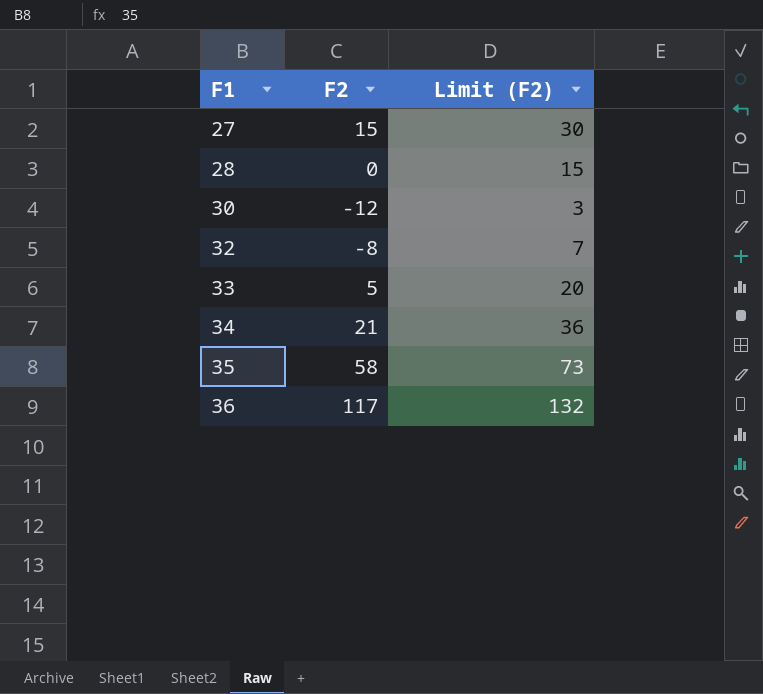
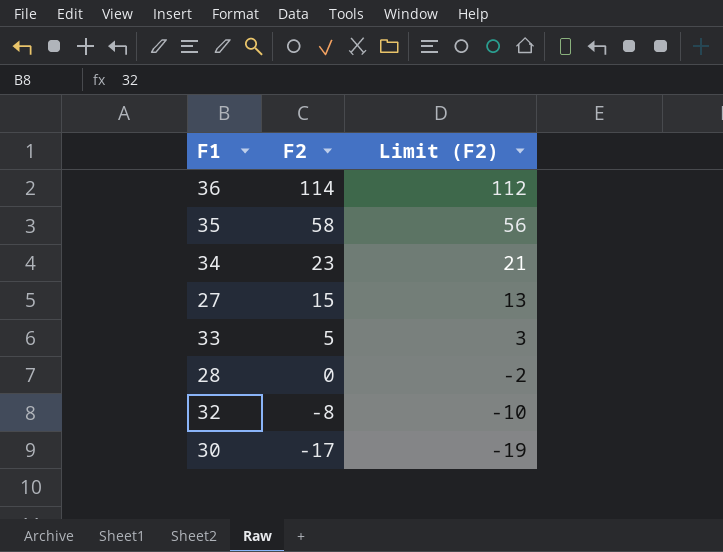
row order: F1 ascending -> F2 descending
column Limit (F2) | formula: [F2] + 15 -> [F2] - 2
36 | F2: 117 -> 114
34 | F2: 21 -> 23
30 | F2: -12 -> -17

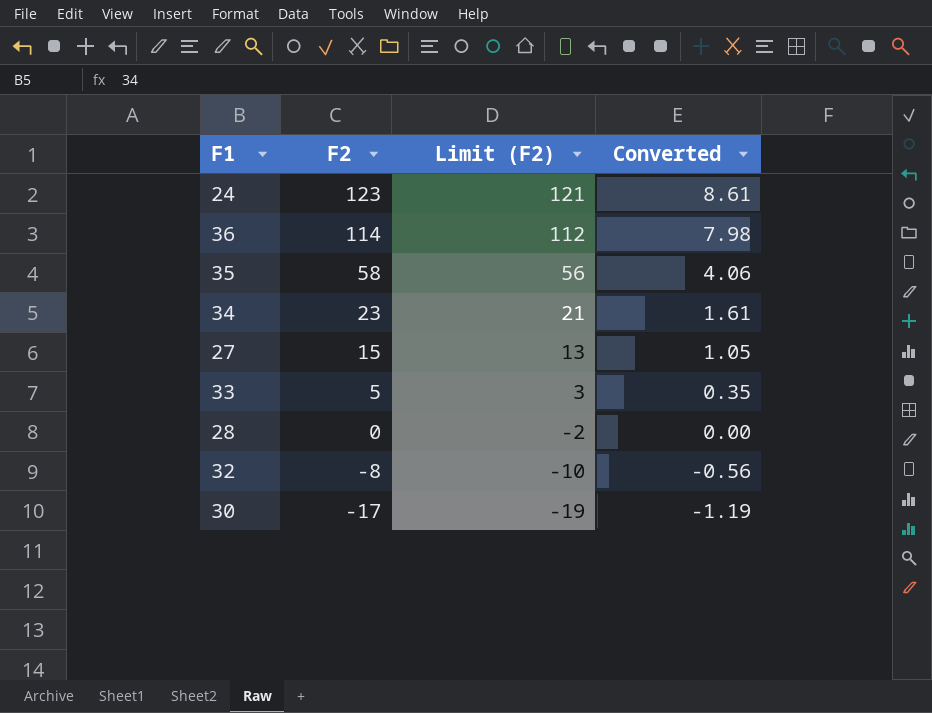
column Converted | formula: none -> [F2] * 0.07
row 24: none -> 123 | 121 | 8.61

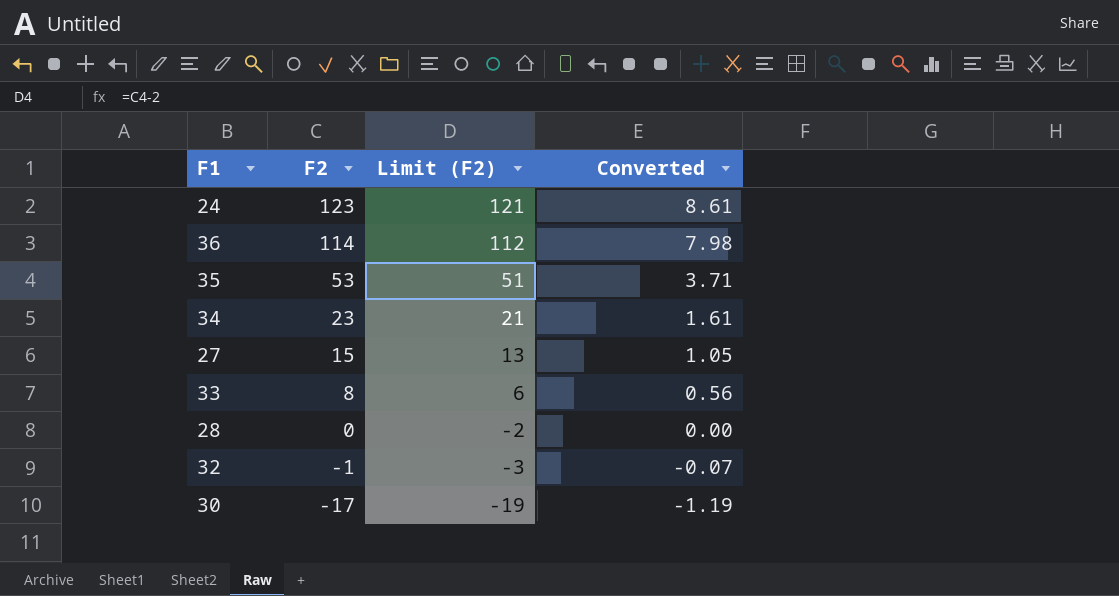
35 | F2: 58 -> 53
35 | Limit (F2): 56 -> 51
35 | Converted: 4.06 -> 3.71
33 | F2: 5 -> 8
33 | Limit (F2): 3 -> 6
33 | Converted: 0.35 -> 0.56
32 | F2: -8 -> -1
32 | Limit (F2): -10 -> -3
32 | Converted: -0.56 -> -0.07

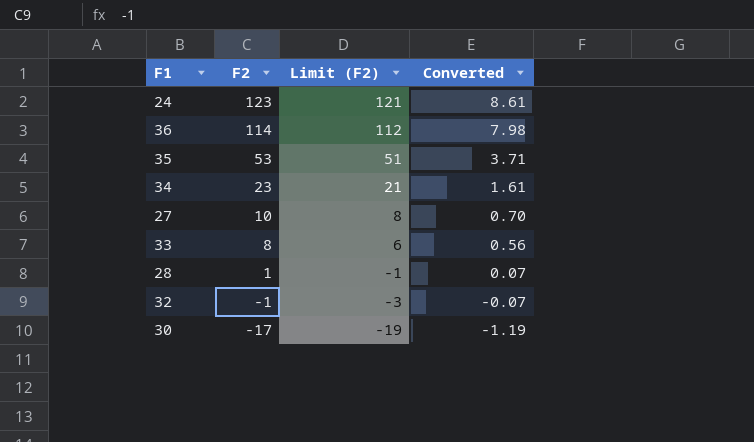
27 | F2: 15 -> 10
27 | Limit (F2): 13 -> 8
27 | Converted: 1.05 -> 0.70
28 | F2: 0 -> 1
28 | Limit (F2): -2 -> -1
28 | Converted: 0.00 -> 0.07

